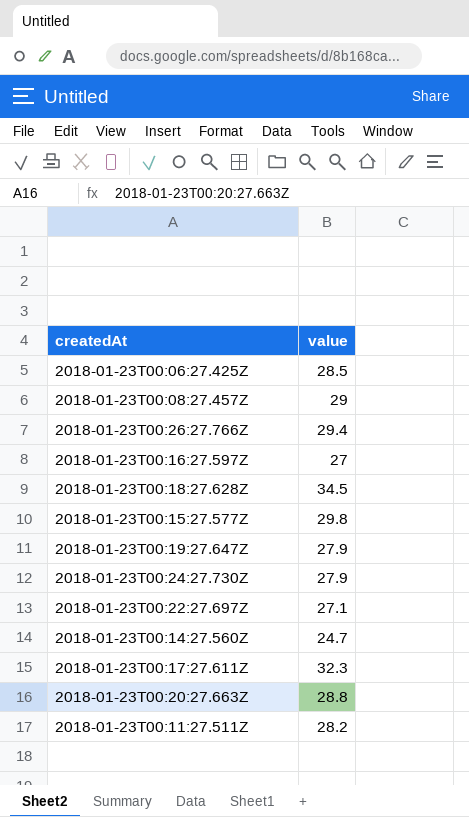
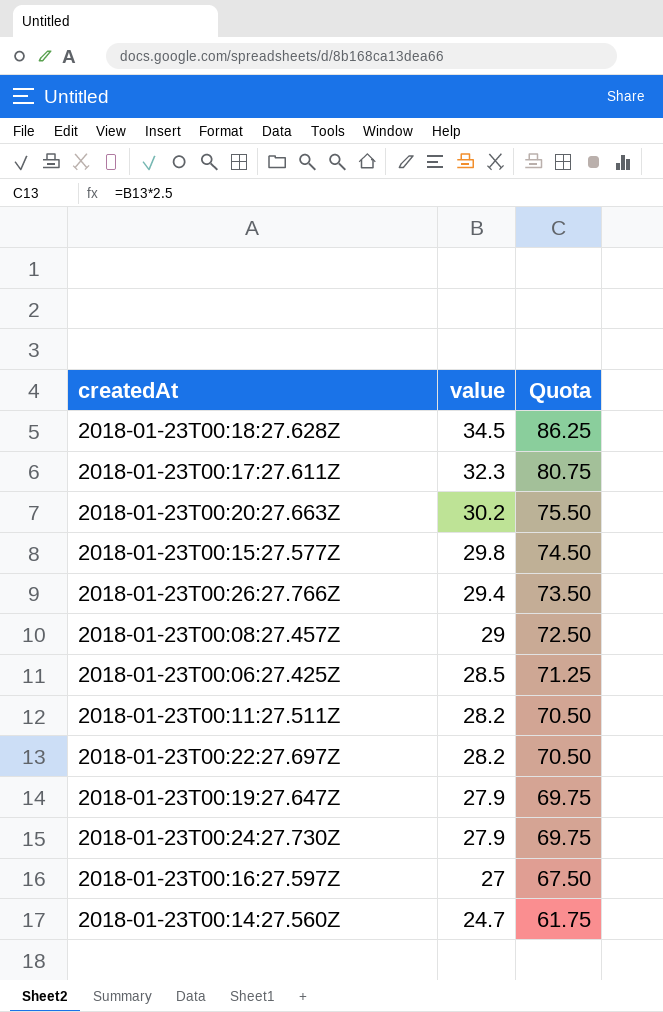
row order: none -> value descending
column Quota | formula: none -> [value] * 2.5
2018-01-23T00:20:27.663Z | value: 28.8 -> 30.2
2018-01-23T00:22:27.697Z | value: 27.1 -> 28.2

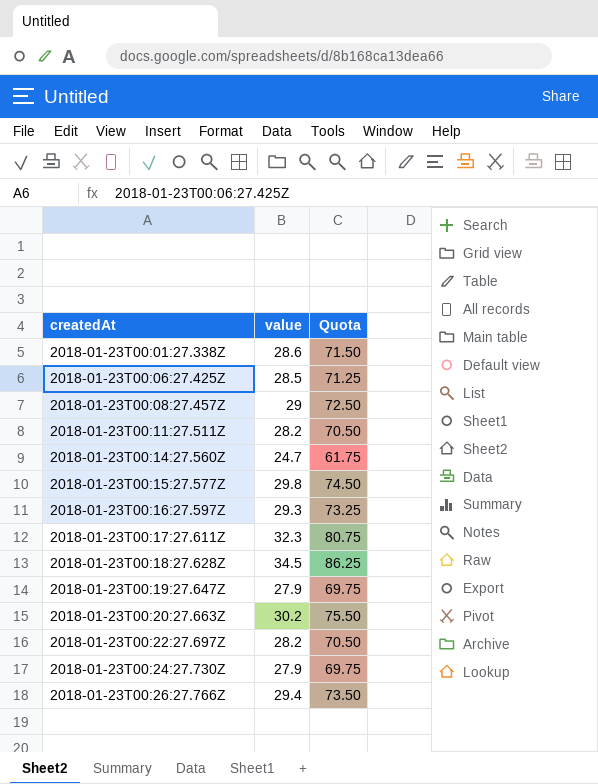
row order: value descending -> createdAt ascending
row 2018-01-23T00:01:27.338Z: none -> 28.6 | 71.50
2018-01-23T00:16:27.597Z | value: 27 -> 29.3
2018-01-23T00:16:27.597Z | Quota: 67.50 -> 73.25

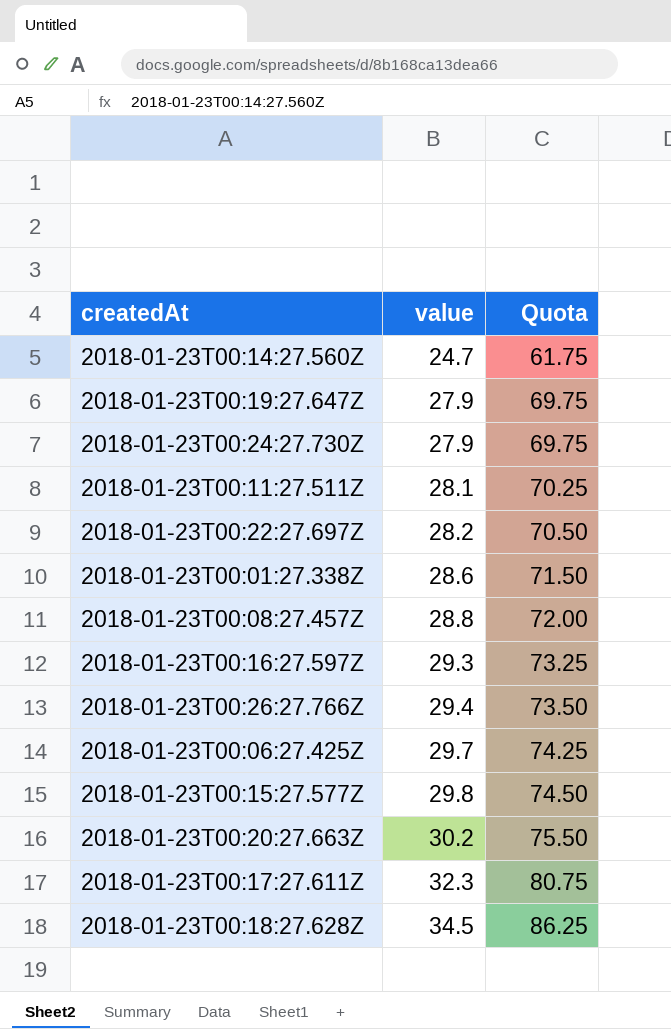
row order: createdAt ascending -> value ascending
2018-01-23T00:11:27.511Z | value: 28.2 -> 28.1
2018-01-23T00:11:27.511Z | Quota: 70.50 -> 70.25
2018-01-23T00:08:27.457Z | value: 29 -> 28.8
2018-01-23T00:08:27.457Z | Quota: 72.50 -> 72.00
2018-01-23T00:06:27.425Z | value: 28.5 -> 29.7
2018-01-23T00:06:27.425Z | Quota: 71.25 -> 74.25

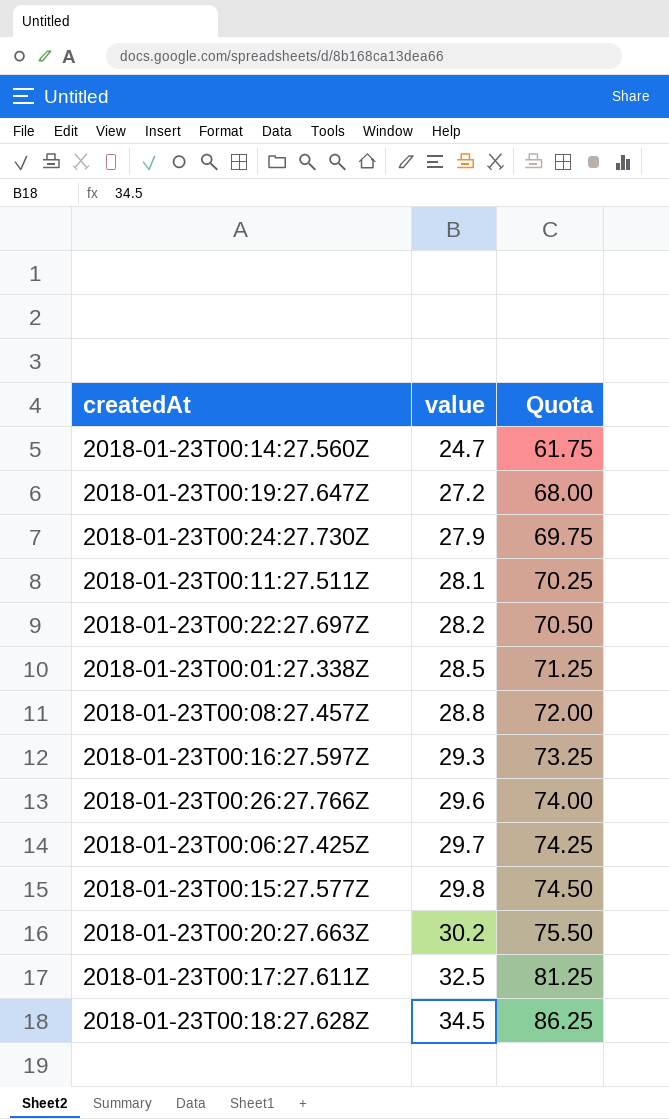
2018-01-23T00:19:27.647Z | value: 27.9 -> 27.2
2018-01-23T00:19:27.647Z | Quota: 69.75 -> 68.00
2018-01-23T00:01:27.338Z | value: 28.6 -> 28.5
2018-01-23T00:01:27.338Z | Quota: 71.50 -> 71.25
2018-01-23T00:26:27.766Z | value: 29.4 -> 29.6
2018-01-23T00:26:27.766Z | Quota: 73.50 -> 74.00
2018-01-23T00:17:27.611Z | value: 32.3 -> 32.5
2018-01-23T00:17:27.611Z | Quota: 80.75 -> 81.25

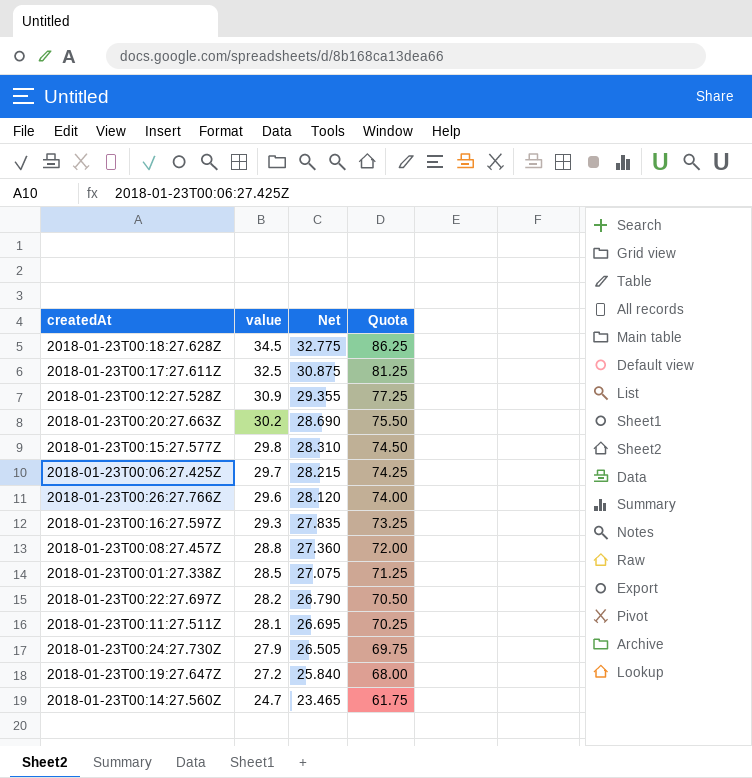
row order: value ascending -> value descending
column Net | formula: none -> [value] * 0.95
row 2018-01-23T00:12:27.528Z: none -> 30.9 | 29.355 | 77.25

